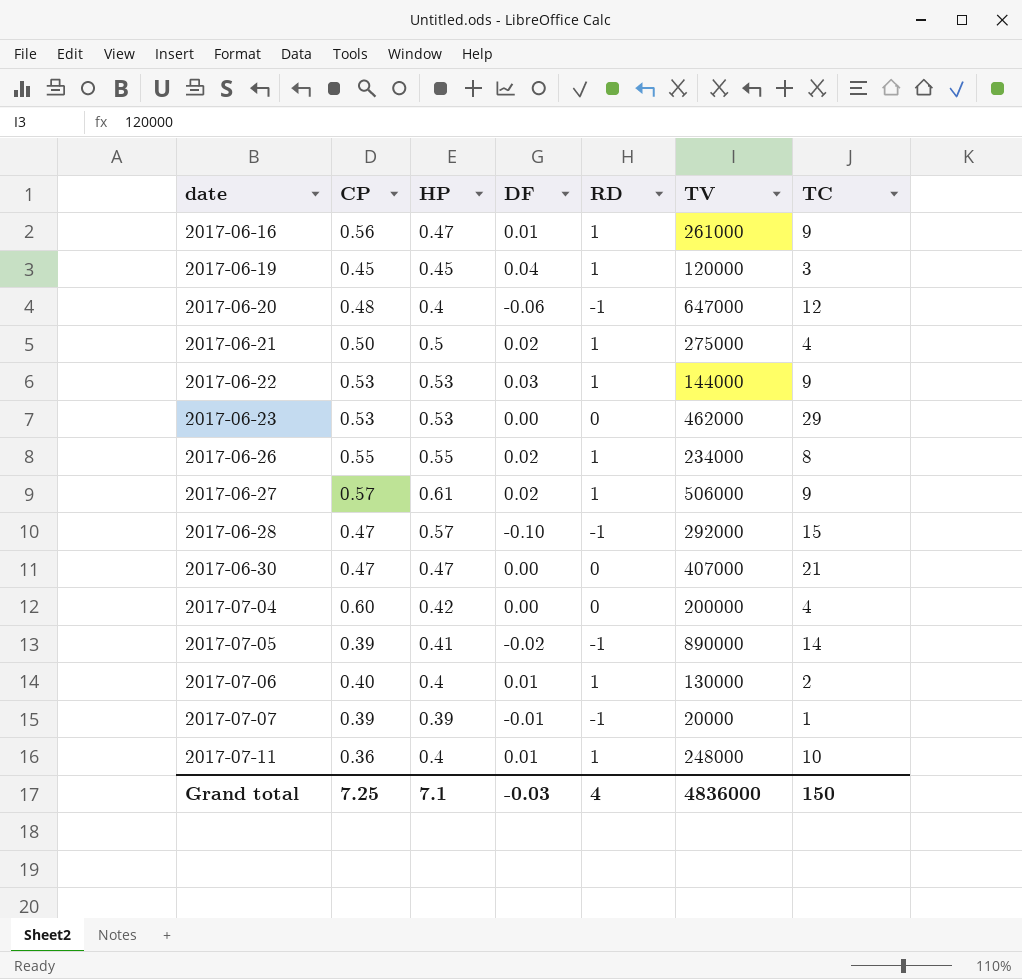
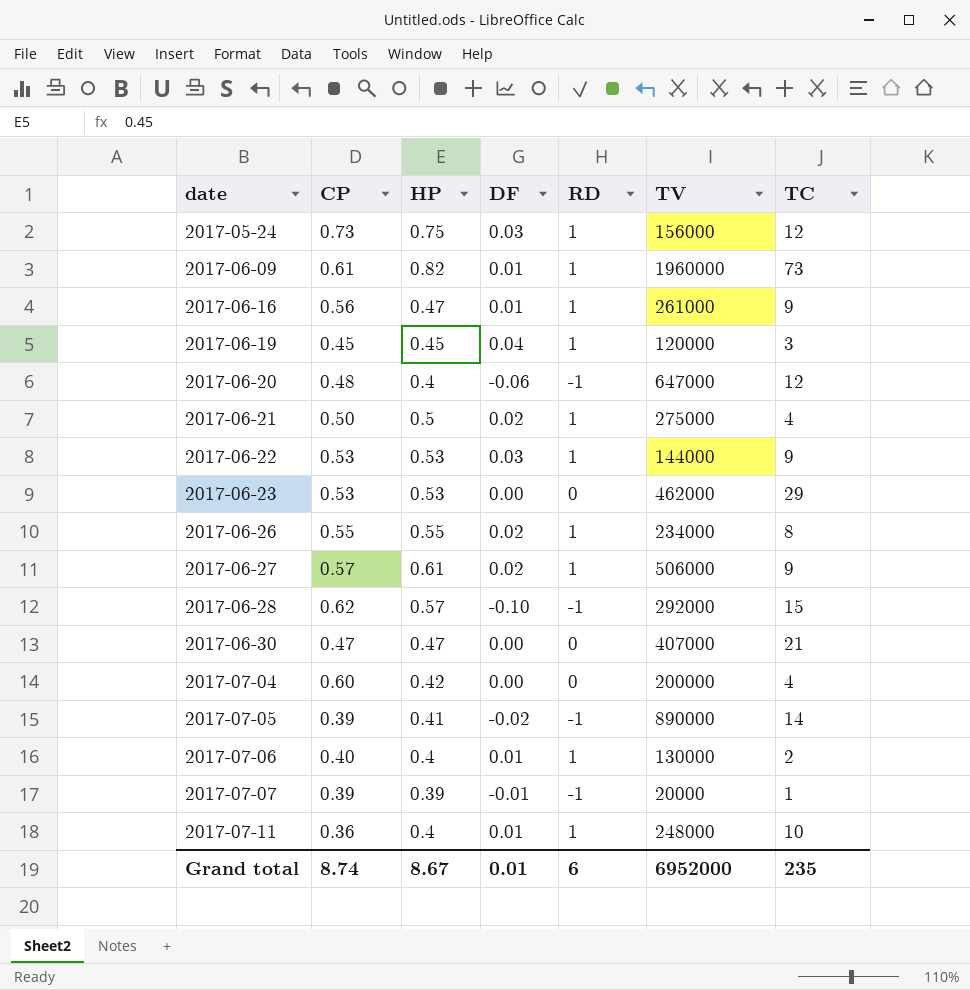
row 2017-05-24: none -> 0.73 | 0.75 | 0.03 | 1 | 156000 | 12
row 2017-06-09: none -> 0.61 | 0.82 | 0.01 | 1 | 1960000 | 73
2017-06-28 | CP: 0.47 -> 0.62
Grand total | CP: 7.25 -> 8.74
Grand total | HP: 7.1 -> 8.67
Grand total | DF: -0.03 -> 0.01
Grand total | RD: 4 -> 6
Grand total | TV: 4836000 -> 6952000
Grand total | TC: 150 -> 235

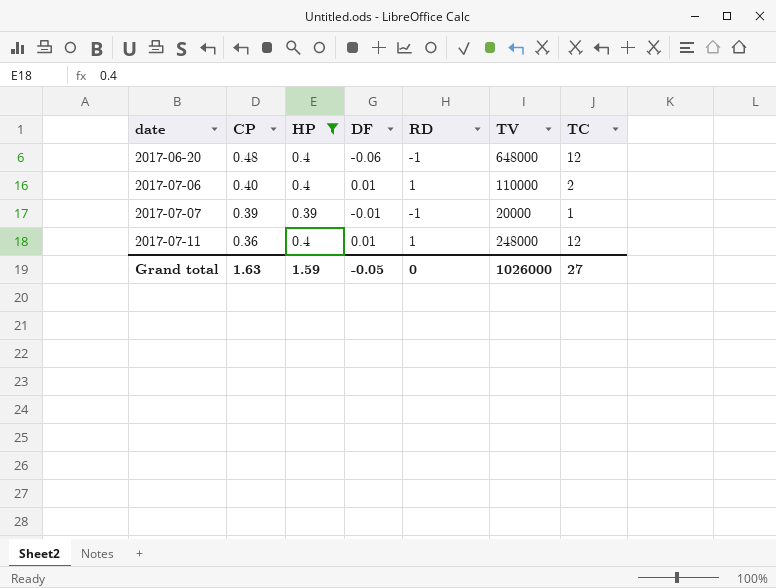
filter: none -> HP <= 0.4
2017-06-20 | TV: 647000 -> 648000
2017-07-06 | TV: 130000 -> 110000
2017-07-11 | TC: 10 -> 12
Grand total | CP: 8.74 -> 1.63
Grand total | HP: 8.67 -> 1.59
Grand total | DF: 0.01 -> -0.05
Grand total | RD: 6 -> 0
Grand total | TV: 6952000 -> 1026000
Grand total | TC: 235 -> 27

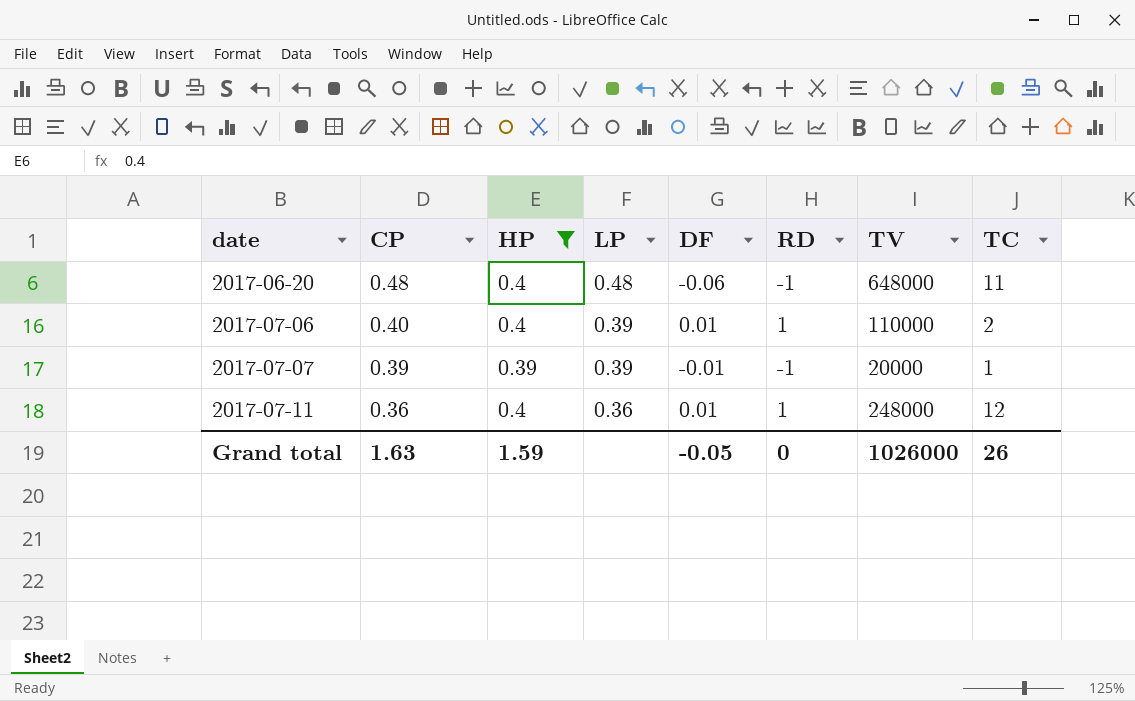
column LP | position: none -> 4
2017-06-20 | TC: 12 -> 11
Grand total | TC: 27 -> 26

